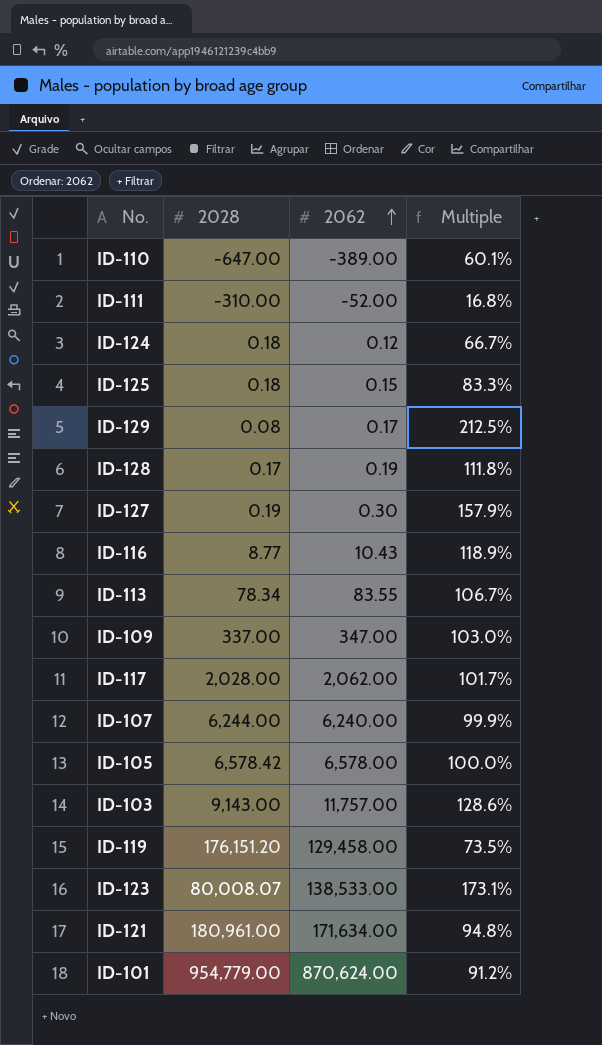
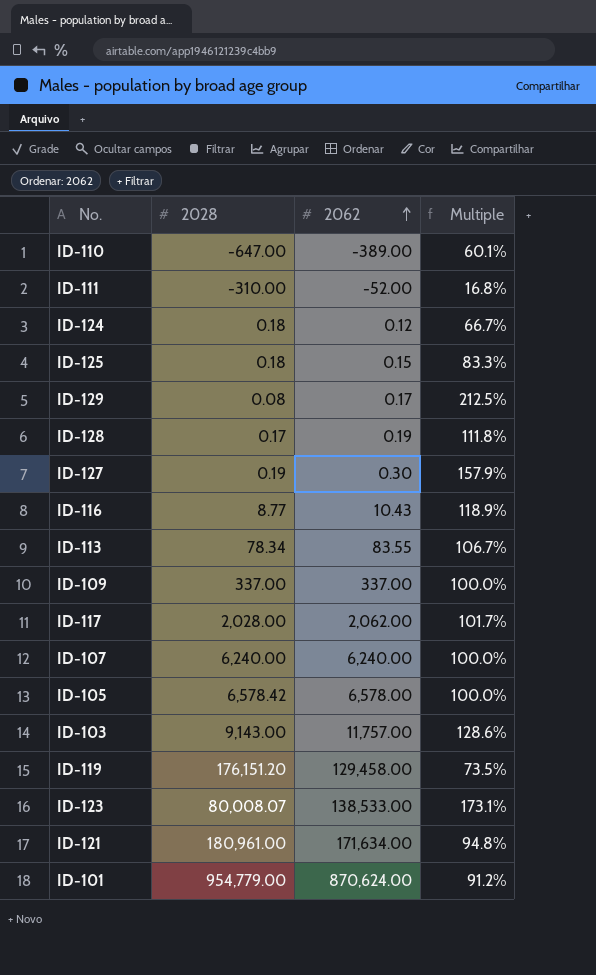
ID-109 | 2062: 347.00 -> 337.00
ID-109 | Multiple: 103.0% -> 100.0%
ID-107 | 2028: 6,244.00 -> 6,240.00
ID-107 | Multiple: 99.9% -> 100.0%

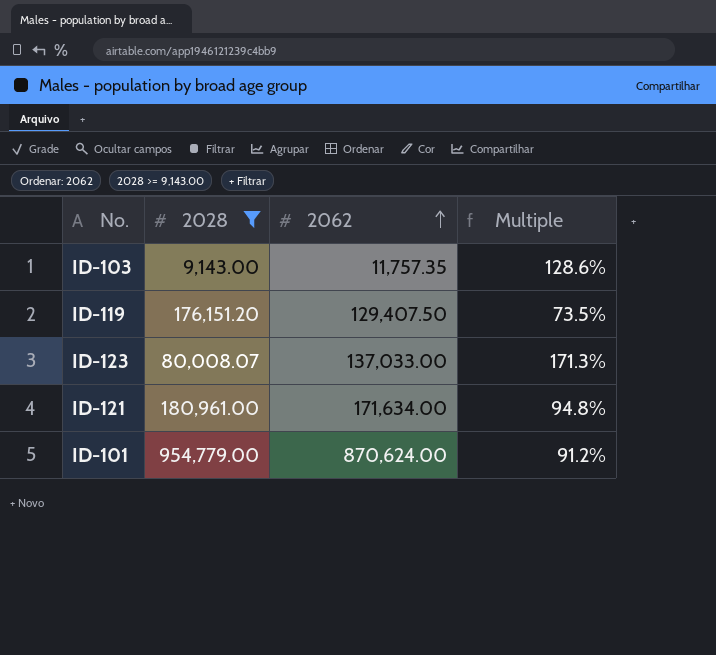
filter: none -> 2028 >= 9,143.00
ID-103 | 2062: 11,757.00 -> 11,757.35
ID-119 | 2062: 129,458.00 -> 129,407.50
ID-123 | 2062: 138,533.00 -> 137,033.00
ID-123 | Multiple: 173.1% -> 171.3%

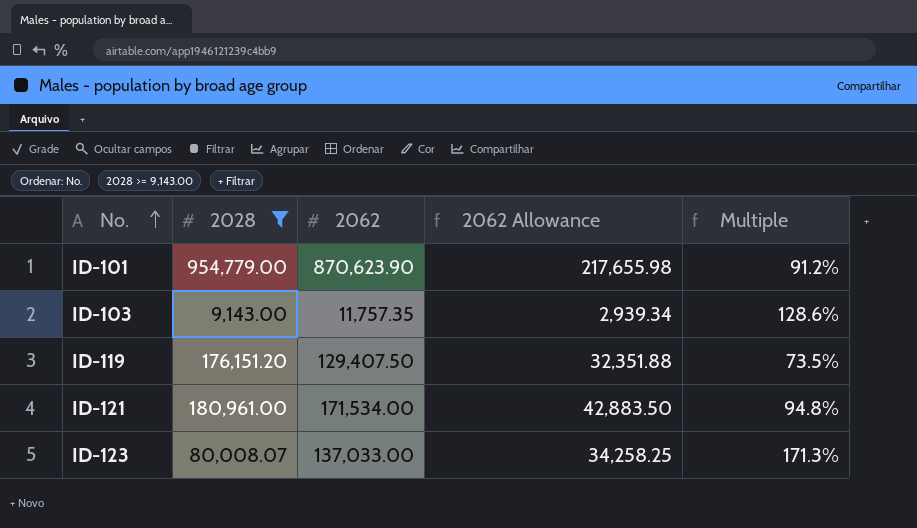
row order: 2062 ascending -> No. ascending
column 2062 Allowance | formula: none -> [2062] * 0.25
ID-101 | 2062: 870,624.00 -> 870,623.90
ID-121 | 2062: 171,634.00 -> 171,534.00

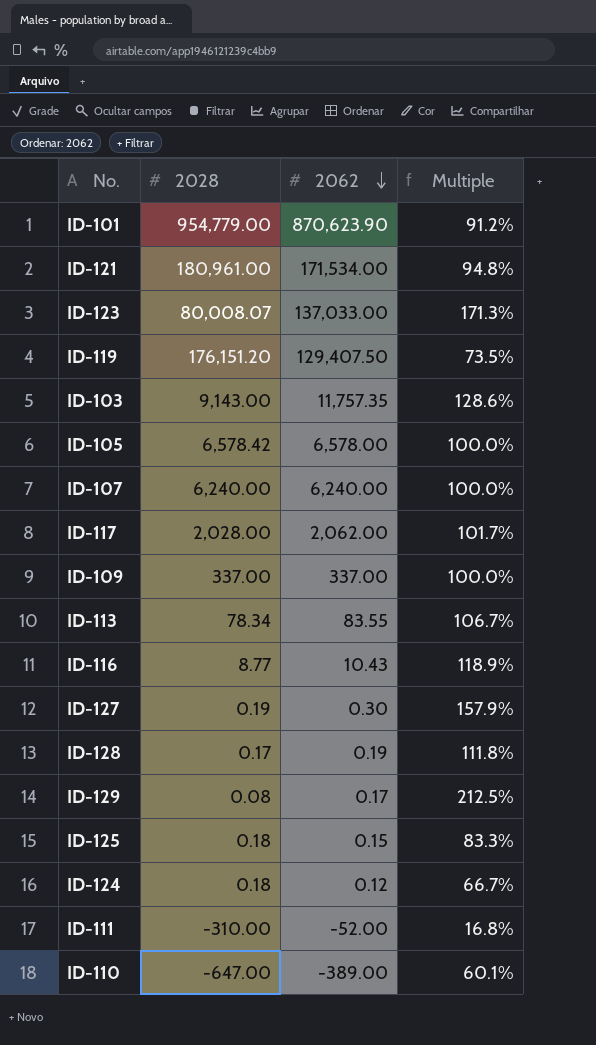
filter: 2028 >= 9,143.00 -> none
row order: No. ascending -> 2062 descending
column 2062 Allowance | formula: [2062] * 0.25 -> none

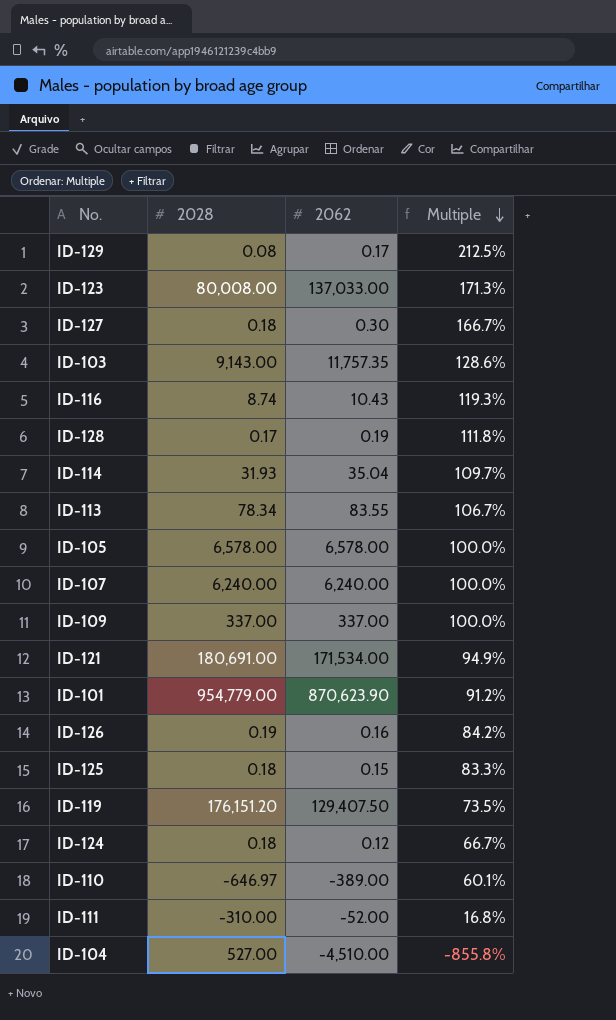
row order: 2062 descending -> Multiple descending
row ID-117: 2,028.00 | 2,062.00 | 101.7% -> none
ID-123 | 2028: 80,008.07 -> 80,008.00
ID-127 | 2028: 0.19 -> 0.18
ID-127 | Multiple: 157.9% -> 166.7%
ID-116 | 2028: 8.77 -> 8.74
ID-116 | Multiple: 118.9% -> 119.3%
row ID-114: none -> 31.93 | 35.04 | 109.7%
ID-105 | 2028: 6,578.42 -> 6,578.00
ID-121 | 2028: 180,961.00 -> 180,691.00
ID-121 | Multiple: 94.8% -> 94.9%
row ID-126: none -> 0.19 | 0.16 | 84.2%
ID-110 | 2028: -647.00 -> -646.97
row ID-104: none -> 527.00 | -4,510.00 | -855.8%

